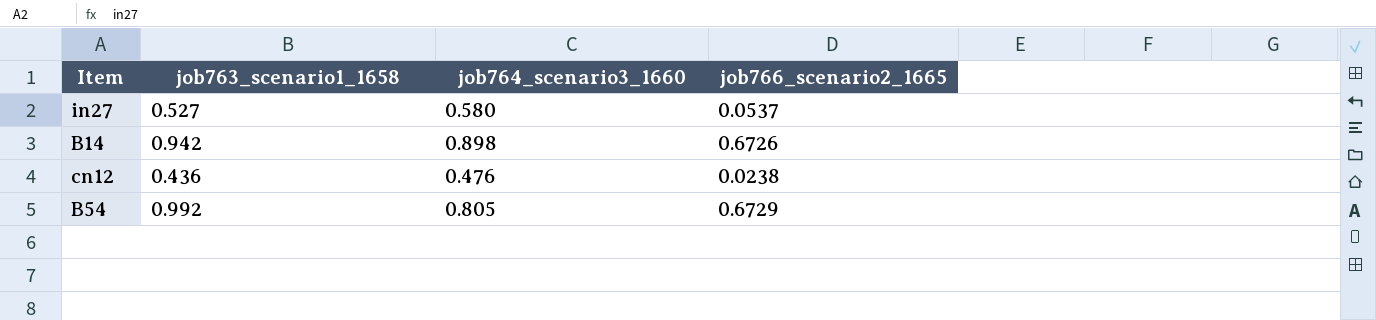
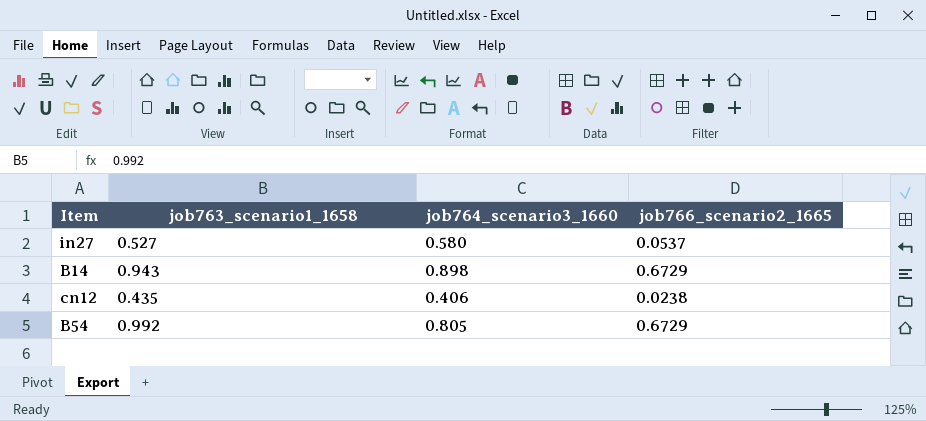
B14 | job763_scenario1_1658: 0.942 -> 0.943
B14 | job766_scenario2_1665: 0.6726 -> 0.6729
cn12 | job763_scenario1_1658: 0.436 -> 0.435
cn12 | job764_scenario3_1660: 0.476 -> 0.406

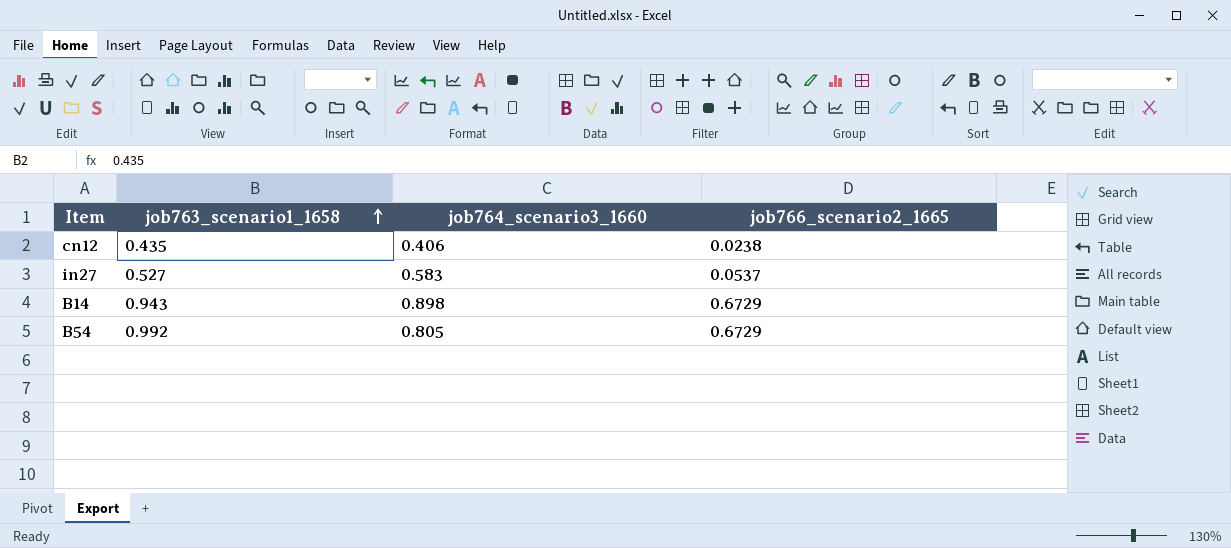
row order: none -> job763_scenario1_1658 ascending
in27 | job764_scenario3_1660: 0.580 -> 0.583

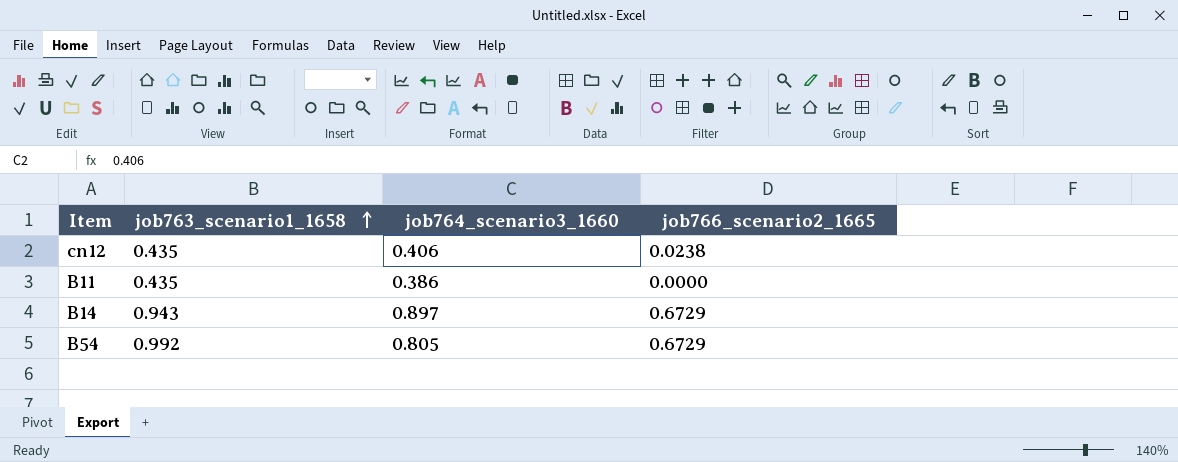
row in27: 0.527 | 0.583 | 0.0537 -> none
row B11: none -> 0.435 | 0.386 | 0.0000
B14 | job764_scenario3_1660: 0.898 -> 0.897

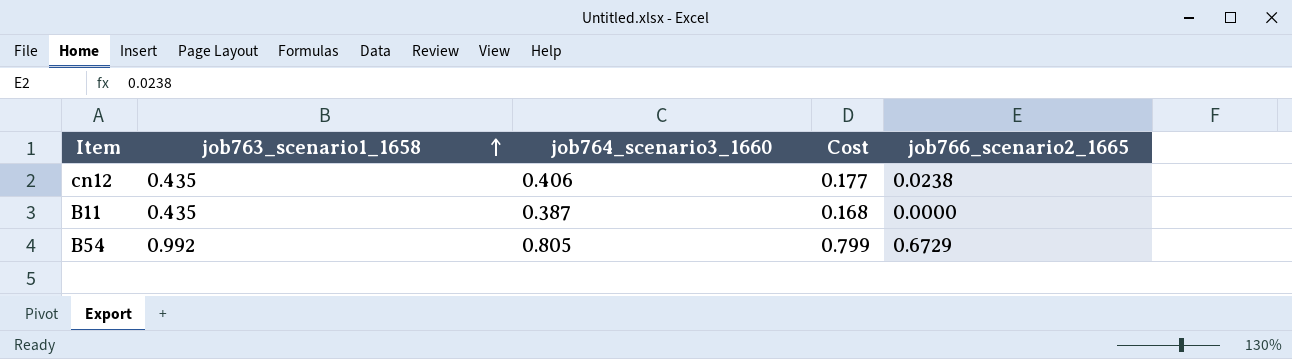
column Cost | formula: none -> [job763_scenario1_1658] * [job764_scenario3_1660]
row B14: 0.943 | 0.897 | 0.6729 -> none
B11 | job764_scenario3_1660: 0.386 -> 0.387

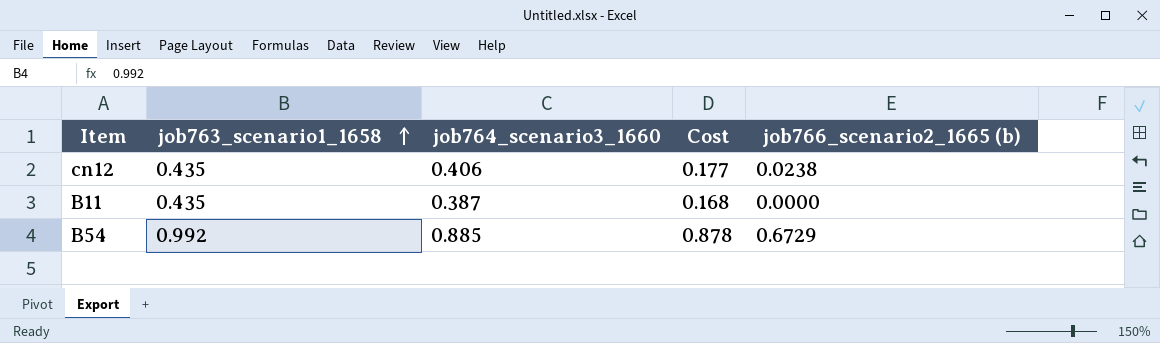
column name: job766_scenario2_1665 -> job766_scenario2_1665 (b)
B54 | job764_scenario3_1660: 0.805 -> 0.885
B54 | Cost: 0.799 -> 0.878

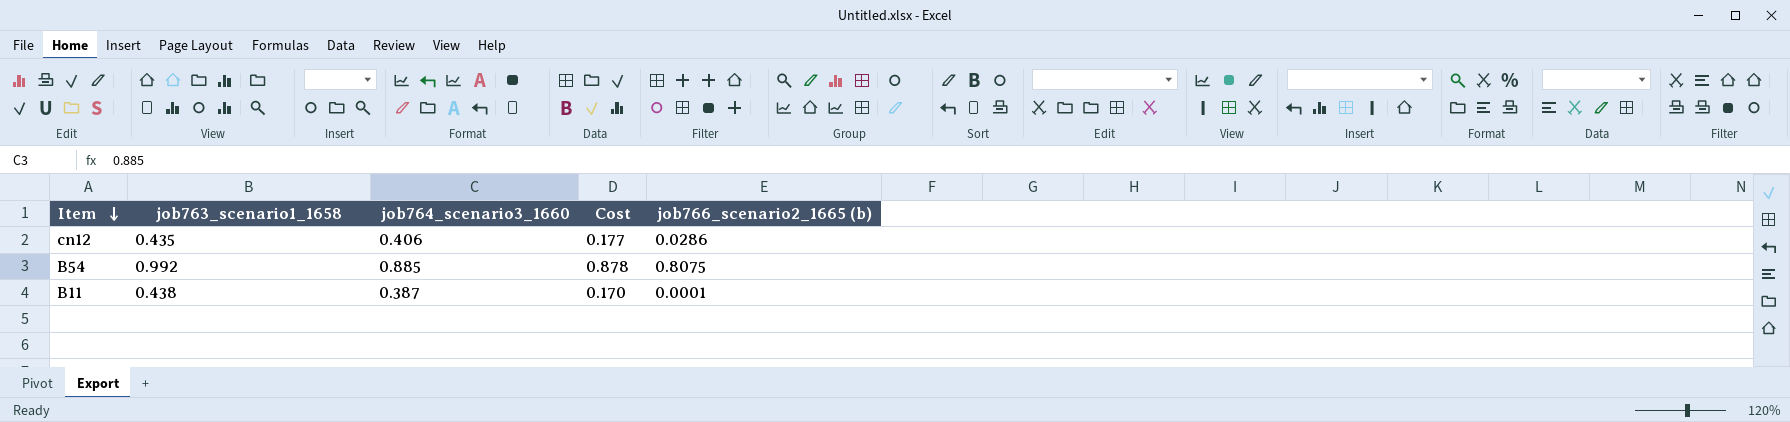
row order: job763_scenario1_1658 ascending -> Item descending
cn12 | job766_scenario2_1665 (b): 0.0238 -> 0.0286
B54 | job766_scenario2_1665 (b): 0.6729 -> 0.8075
B11 | job763_scenario1_1658: 0.435 -> 0.438
B11 | Cost: 0.168 -> 0.170
B11 | job766_scenario2_1665 (b): 0.0000 -> 0.0001

